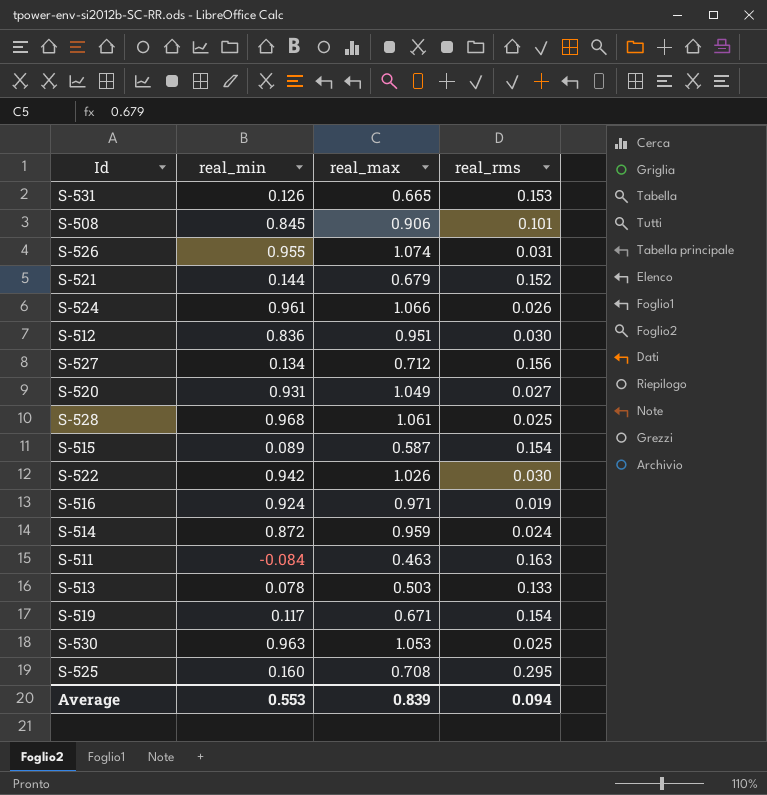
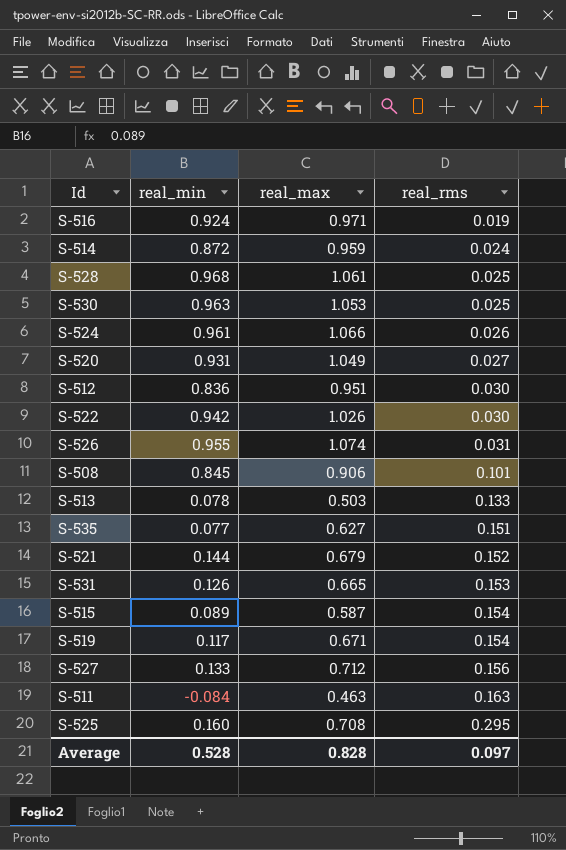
row order: none -> real_rms ascending
row S-535: none -> 0.077 | 0.627 | 0.151
S-527 | real_min: 0.134 -> 0.133
Average | real_min: 0.553 -> 0.528
Average | real_max: 0.839 -> 0.828
Average | real_rms: 0.094 -> 0.097

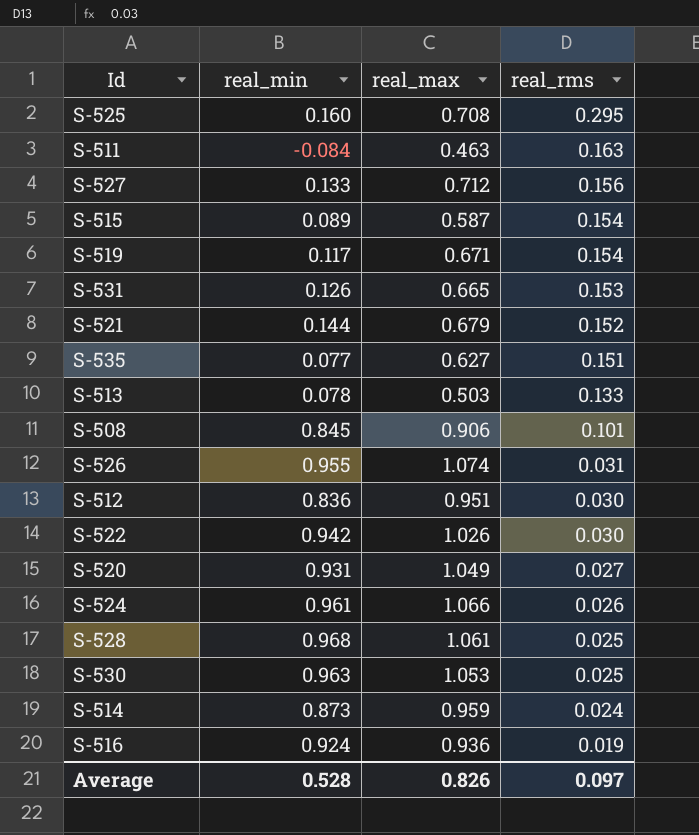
row order: real_rms ascending -> real_rms descending
S-514 | real_min: 0.872 -> 0.873
S-516 | real_max: 0.971 -> 0.936
Average | real_max: 0.828 -> 0.826

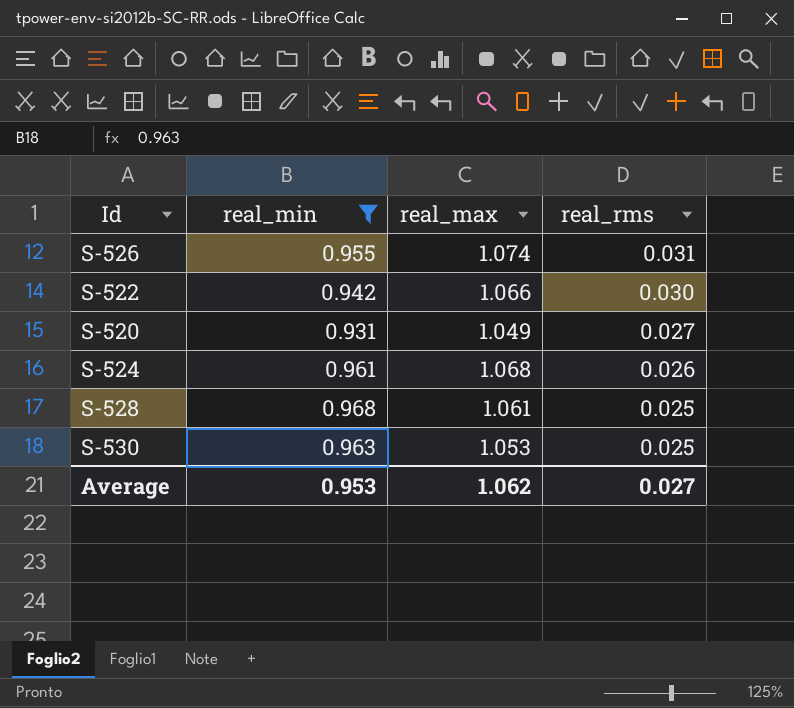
filter: none -> real_min >= 0.931
S-522 | real_max: 1.026 -> 1.066
S-524 | real_max: 1.066 -> 1.068
Average | real_min: 0.528 -> 0.953
Average | real_max: 0.826 -> 1.062
Average | real_rms: 0.097 -> 0.027

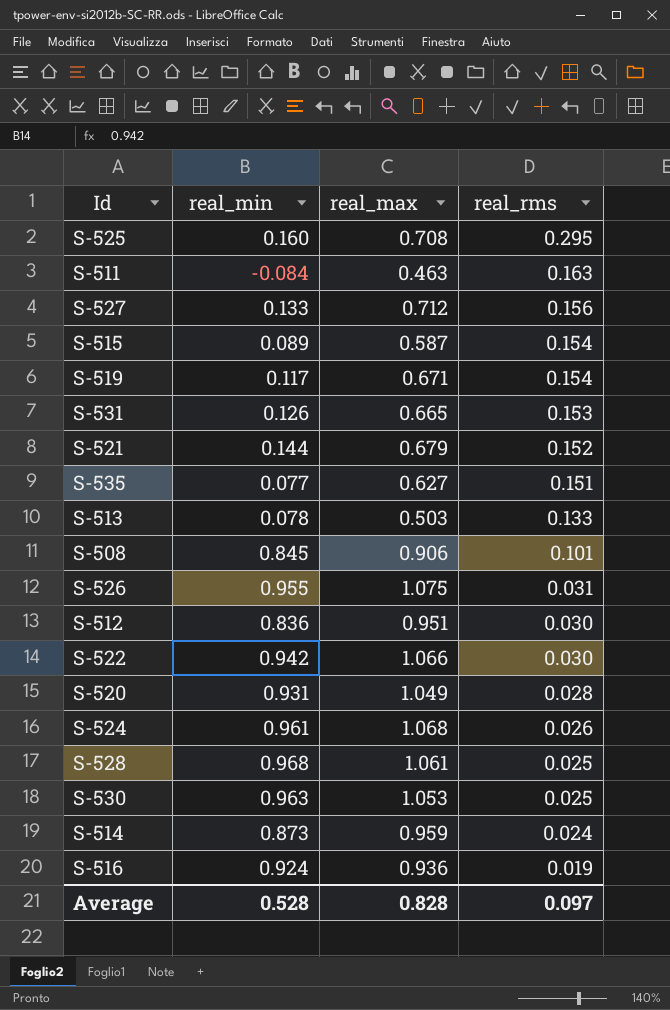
filter: real_min >= 0.931 -> none
S-526 | real_max: 1.074 -> 1.075
S-520 | real_rms: 0.027 -> 0.028
Average | real_min: 0.953 -> 0.528
Average | real_max: 1.062 -> 0.828
Average | real_rms: 0.027 -> 0.097

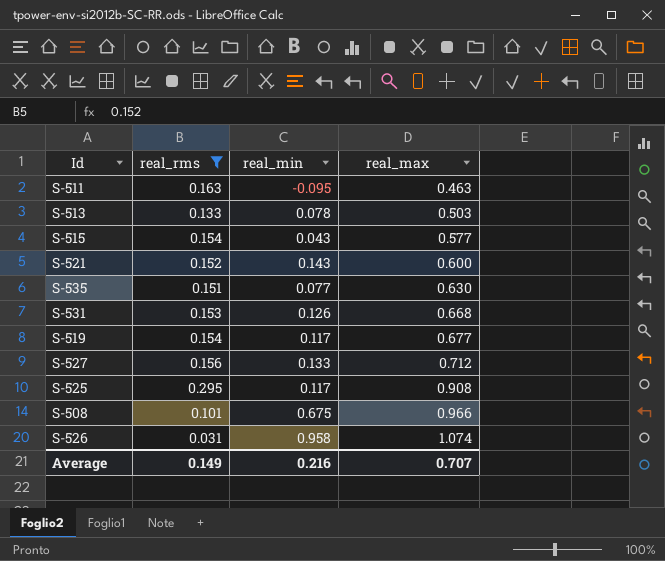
filter: none -> real_rms >= 0.031
row order: real_rms descending -> real_max ascending
column real_rms | position: 4 -> 2
S-511 | real_min: -0.084 -> -0.095
S-515 | real_min: 0.089 -> 0.043
S-515 | real_max: 0.587 -> 0.577
S-521 | real_min: 0.144 -> 0.143
S-521 | real_max: 0.679 -> 0.600
S-535 | real_max: 0.627 -> 0.630
S-531 | real_max: 0.665 -> 0.668
S-519 | real_max: 0.671 -> 0.677
S-525 | real_min: 0.160 -> 0.117
S-525 | real_max: 0.708 -> 0.908
S-508 | real_min: 0.845 -> 0.675
S-508 | real_max: 0.906 -> 0.966
S-526 | real_min: 0.955 -> 0.958
S-526 | real_max: 1.075 -> 1.074
Average | real_rms: 0.097 -> 0.149
Average | real_min: 0.528 -> 0.216
Average | real_max: 0.828 -> 0.707

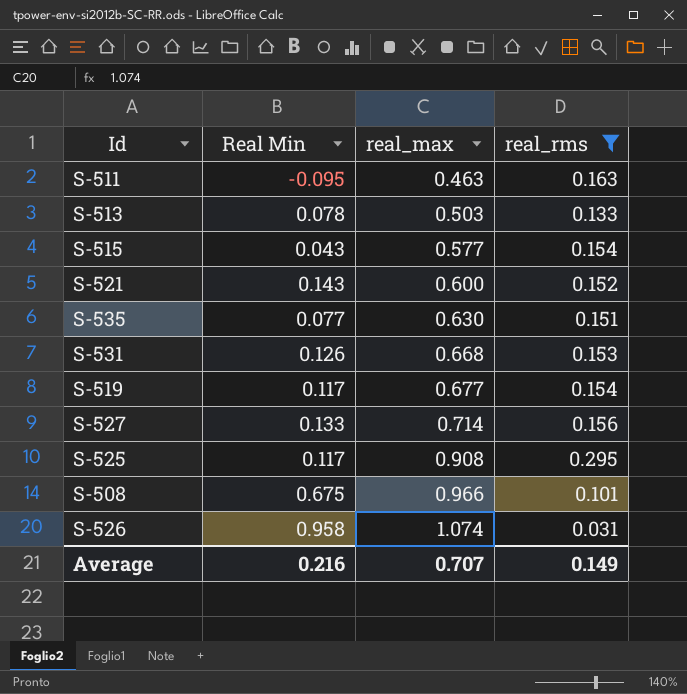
column name: real_min -> Real Min
column real_rms | position: 2 -> 4
S-527 | real_max: 0.712 -> 0.714

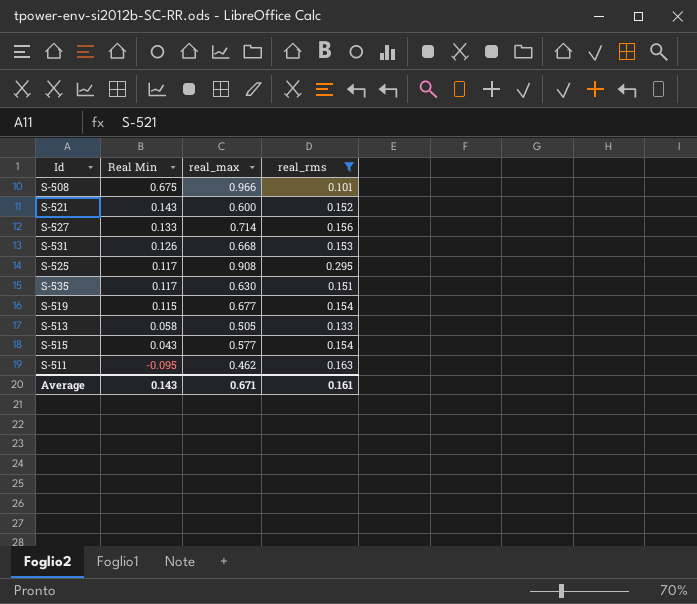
row order: real_max ascending -> Real Min descending
row S-526: 0.958 | 1.074 | 0.031 -> none
S-535 | Real Min: 0.077 -> 0.117
S-519 | Real Min: 0.117 -> 0.115
S-513 | Real Min: 0.078 -> 0.058
S-513 | real_max: 0.503 -> 0.505
S-511 | real_max: 0.463 -> 0.462
Average | Real Min: 0.216 -> 0.143
Average | real_max: 0.707 -> 0.671
Average | real_rms: 0.149 -> 0.161

